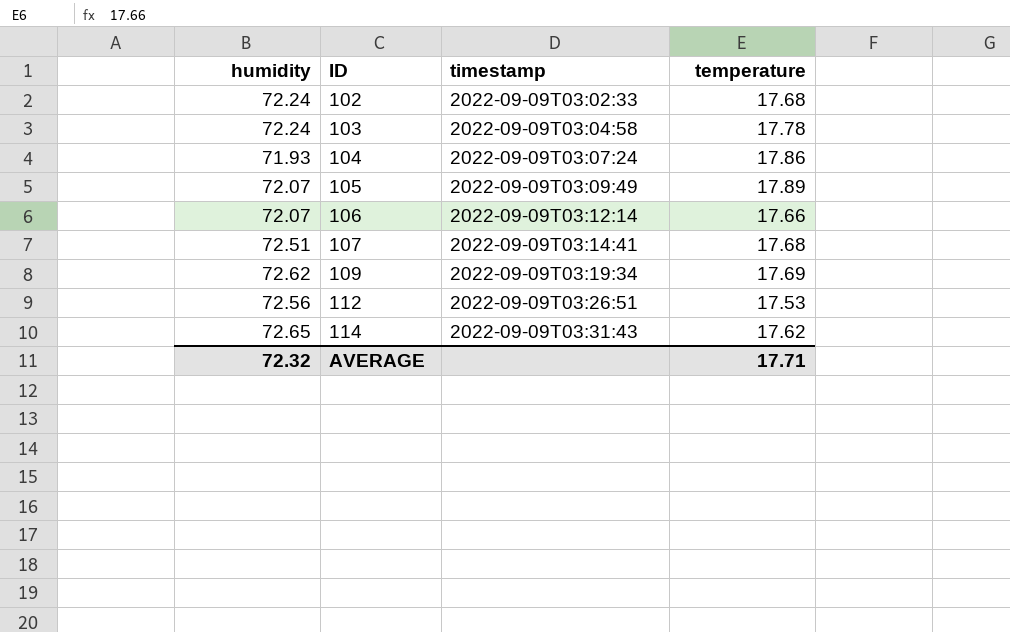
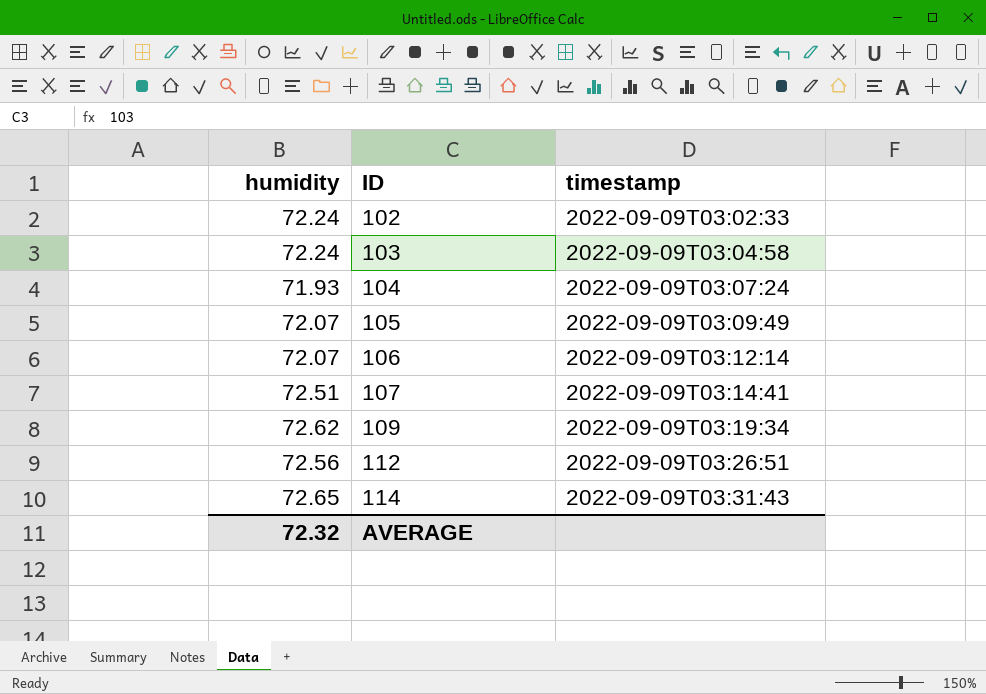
column temperature | position: 4 -> none

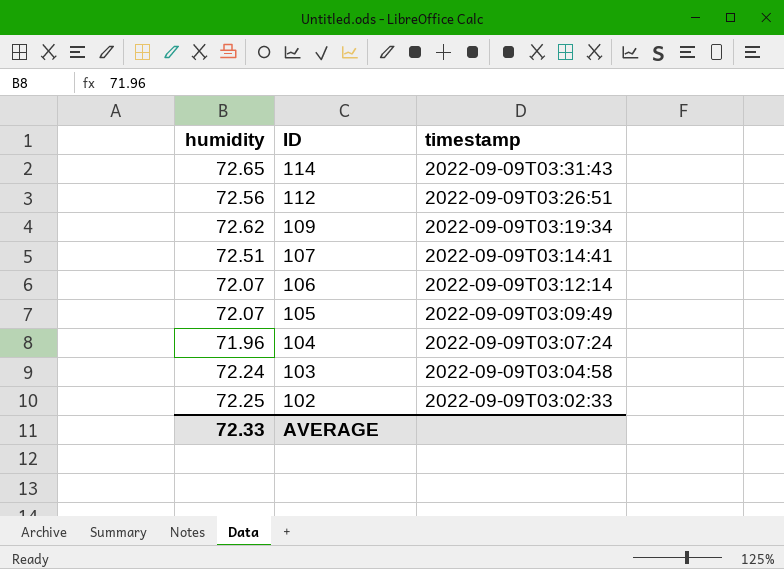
row order: ID ascending -> ID descending
104 | humidity: 71.93 -> 71.96
102 | humidity: 72.24 -> 72.25
AVERAGE | humidity: 72.32 -> 72.33

